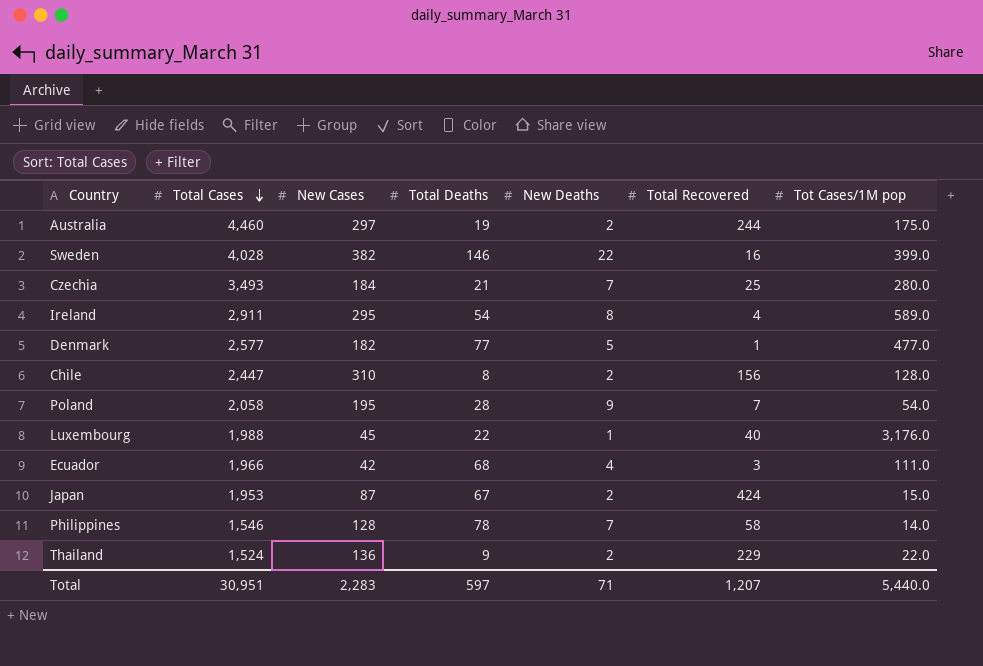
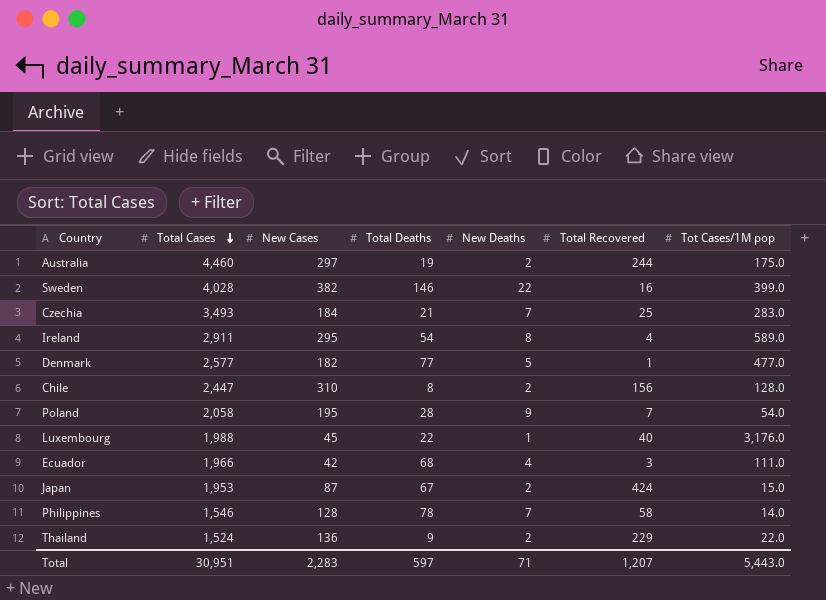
Czechia | Tot Cases/1M pop: 280.0 -> 283.0
Total | Tot Cases/1M pop: 5,440.0 -> 5,443.0

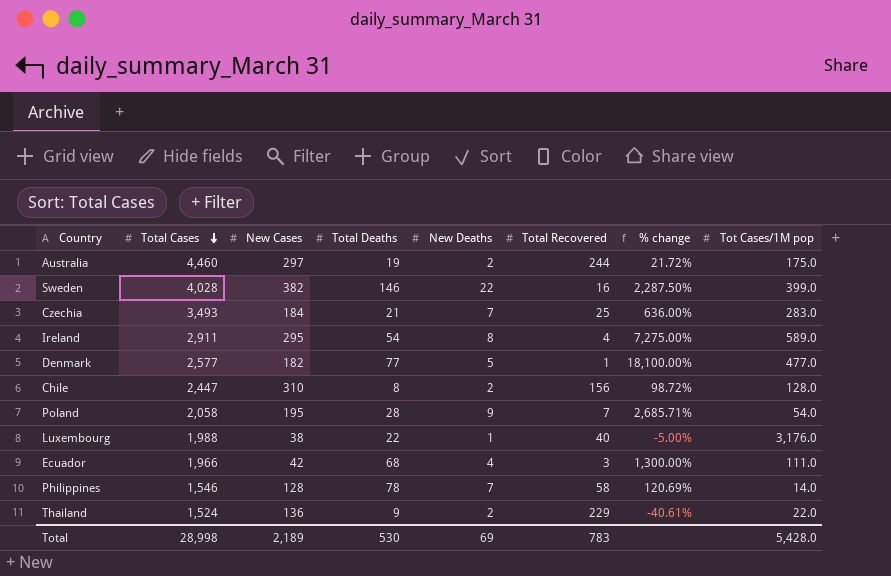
column % change | formula: none -> ([New Cases] - [Total Recovered]) / [Total Recovered]
row Japan: 1,953 | 87 | 67 | 2 | 424 | 15.0 -> none
Luxembourg | New Cases: 45 -> 38
Total | Total Cases: 30,951 -> 28,998
Total | New Cases: 2,283 -> 2,189
Total | Total Deaths: 597 -> 530
Total | New Deaths: 71 -> 69
Total | Total Recovered: 1,207 -> 783
Total | Tot Cases/1M pop: 5,443.0 -> 5,428.0

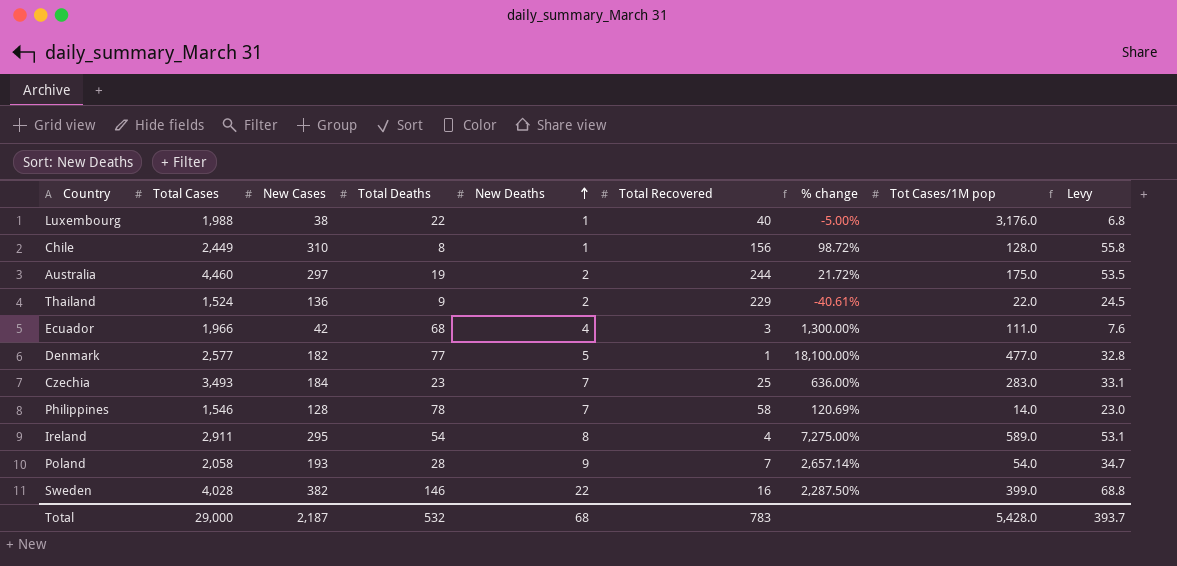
row order: Total Cases descending -> New Deaths ascending
column Levy | formula: none -> [New Cases] * 0.18
Chile | Total Cases: 2,447 -> 2,449
Chile | New Deaths: 2 -> 1
Czechia | Total Deaths: 21 -> 23
Poland | New Cases: 195 -> 193
Poland | % change: 2,685.71% -> 2,657.14%
Total | Total Cases: 28,998 -> 29,000
Total | New Cases: 2,189 -> 2,187
Total | Total Deaths: 530 -> 532
Total | New Deaths: 69 -> 68

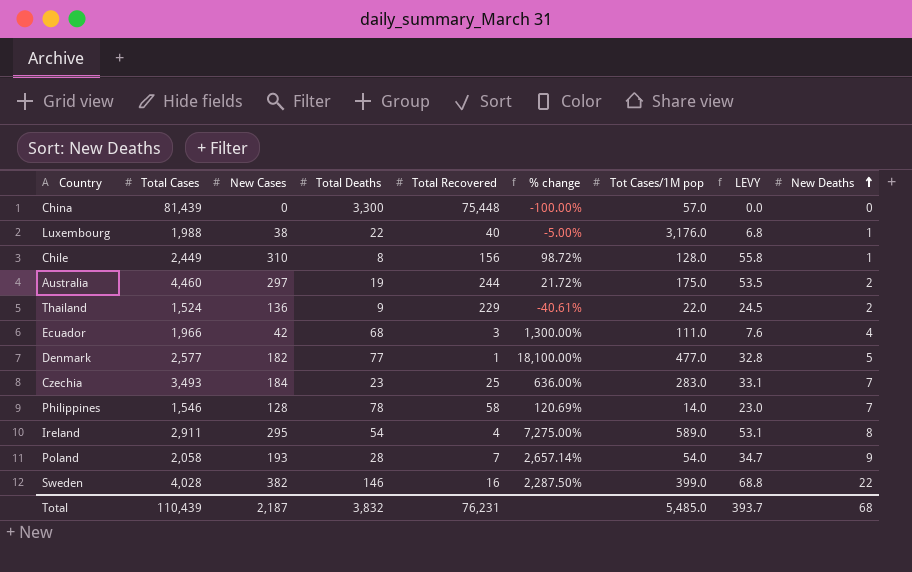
column name: Levy -> LEVY
column New Deaths | position: 5 -> 9
row China: none -> 81,439 | 0 | 3,300 | 75,448 | -100.00% | 57.0 | 0.0 | 0
Total | Total Cases: 29,000 -> 110,439
Total | Total Deaths: 532 -> 3,832
Total | Total Recovered: 783 -> 76,231
Total | Tot Cases/1M pop: 5,428.0 -> 5,485.0

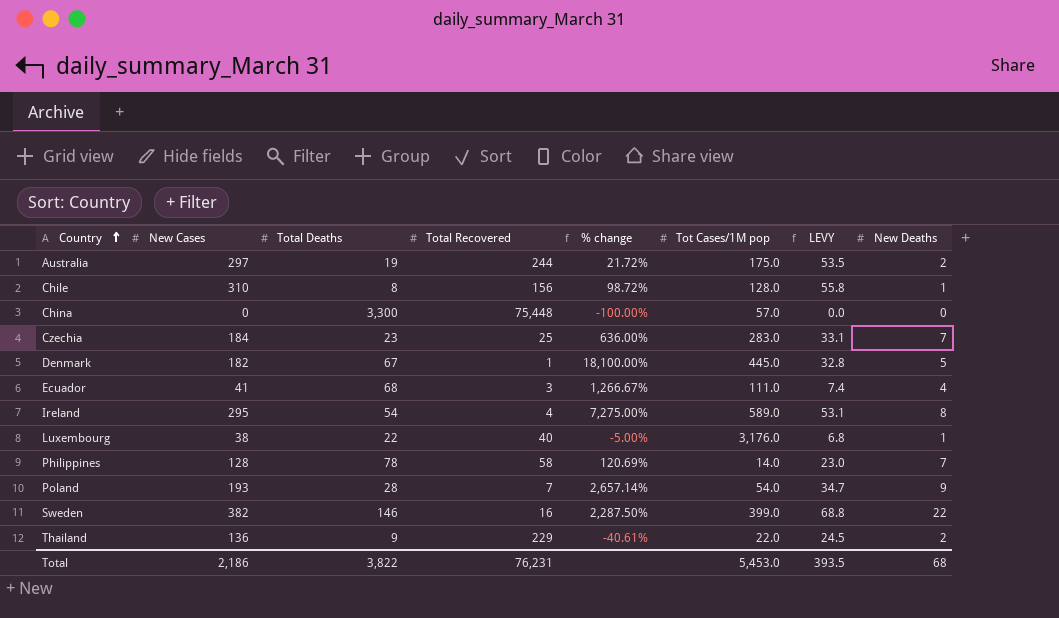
row order: New Deaths ascending -> Country ascending
column Total Cases | position: 2 -> none
Denmark | Total Deaths: 77 -> 67
Denmark | Tot Cases/1M pop: 477.0 -> 445.0
Ecuador | New Cases: 42 -> 41
Ecuador | % change: 1,300.00% -> 1,266.67%
Ecuador | LEVY: 7.6 -> 7.4
Total | New Cases: 2,187 -> 2,186
Total | Total Deaths: 3,832 -> 3,822
Total | Tot Cases/1M pop: 5,485.0 -> 5,453.0
Total | LEVY: 393.7 -> 393.5

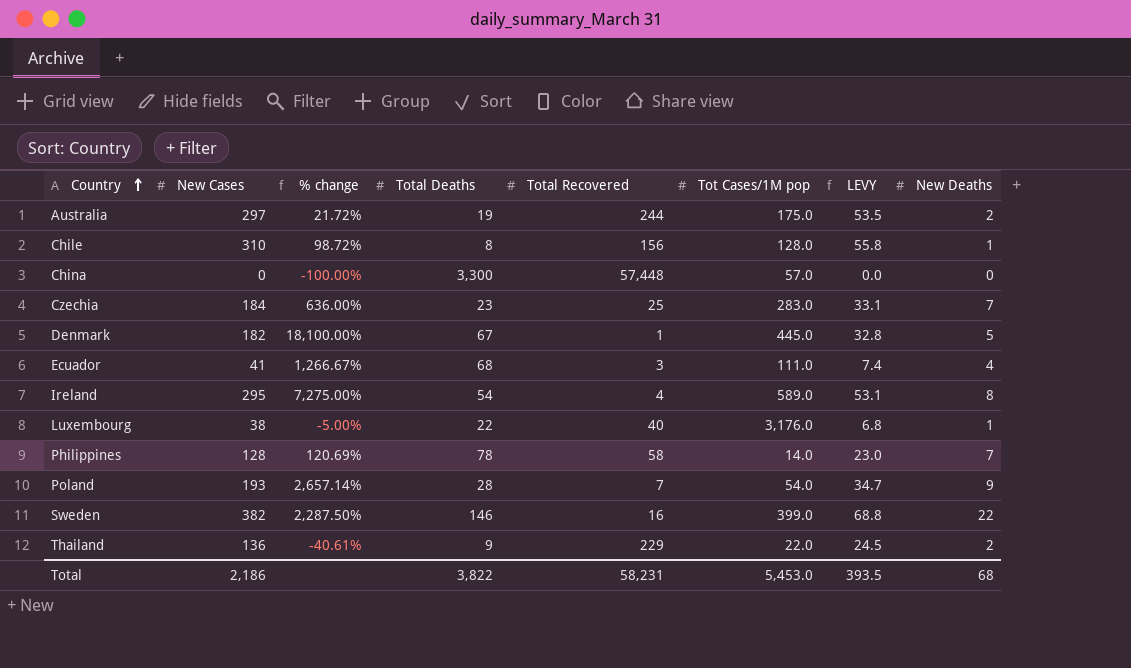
column % change | position: 5 -> 3
China | Total Recovered: 75,448 -> 57,448
Total | Total Recovered: 76,231 -> 58,231

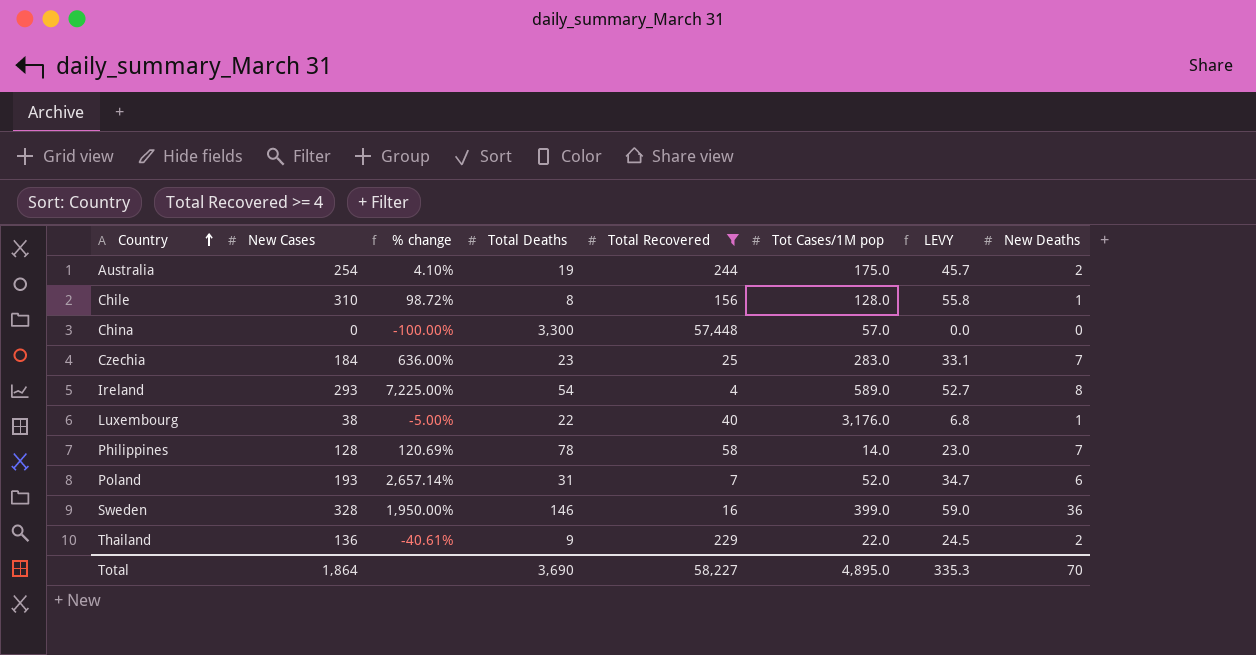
filter: none -> Total Recovered >= 4
Australia | New Cases: 297 -> 254
Australia | % change: 21.72% -> 4.10%
Australia | LEVY: 53.5 -> 45.7
Ireland | New Cases: 295 -> 293
Ireland | % change: 7,275.00% -> 7,225.00%
Ireland | LEVY: 53.1 -> 52.7
Poland | Total Deaths: 28 -> 31
Poland | Tot Cases/1M pop: 54.0 -> 52.0
Poland | New Deaths: 9 -> 6
Sweden | New Cases: 382 -> 328
Sweden | % change: 2,287.50% -> 1,950.00%
Sweden | LEVY: 68.8 -> 59.0
Sweden | New Deaths: 22 -> 36
Total | New Cases: 2,186 -> 1,864
Total | Total Deaths: 3,822 -> 3,690
Total | Total Recovered: 58,231 -> 58,227
Total | Tot Cases/1M pop: 5,453.0 -> 4,895.0
Total | LEVY: 393.5 -> 335.3
Total | New Deaths: 68 -> 70

